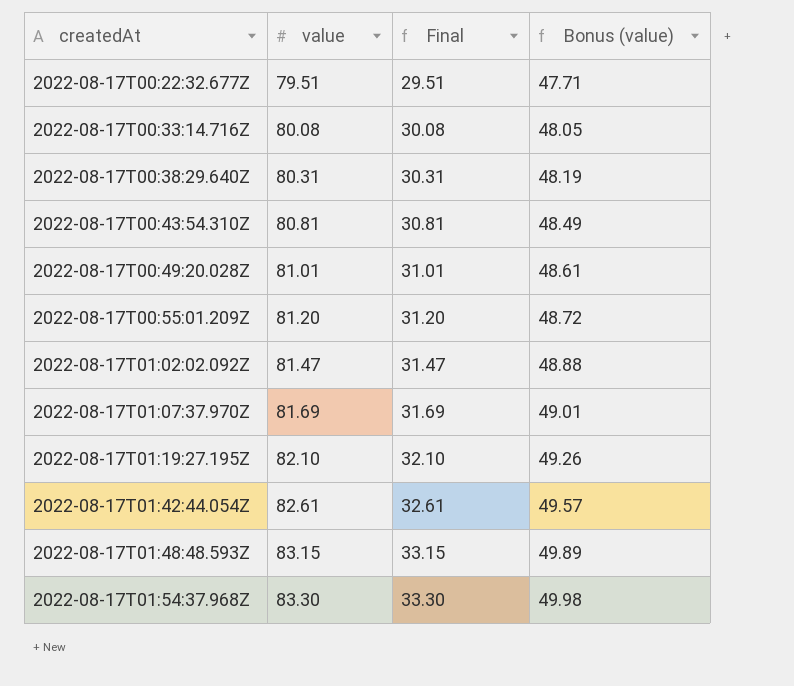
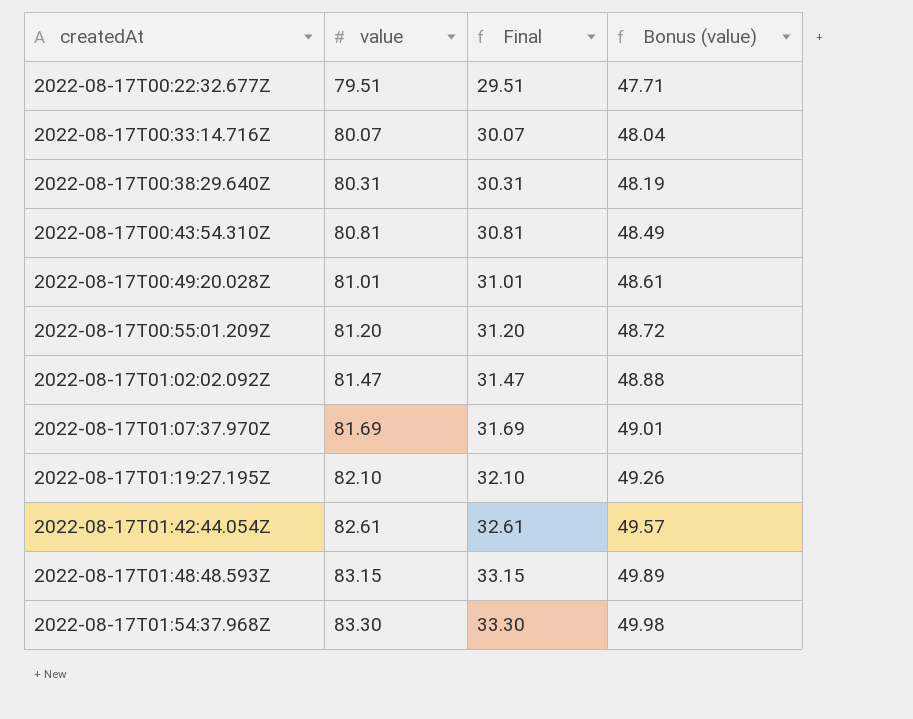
2022-08-17T00:33:14.716Z | value: 80.08 -> 80.07
2022-08-17T00:33:14.716Z | Final: 30.08 -> 30.07
2022-08-17T00:33:14.716Z | Bonus (value): 48.05 -> 48.04

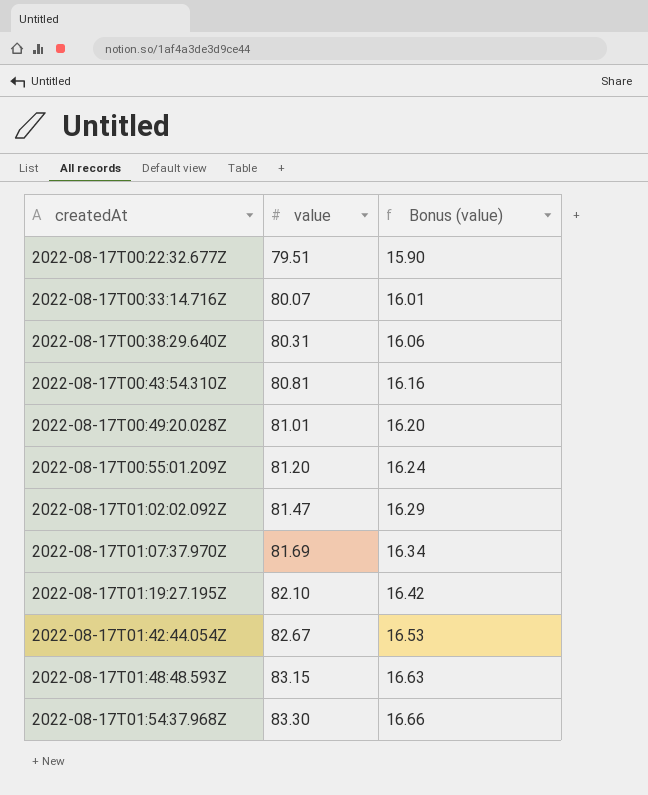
column Final | formula: [value] - 50 -> none
column Bonus (value) | formula: [value] * 0.6 -> [value] * 0.2
2022-08-17T01:42:44.054Z | value: 82.61 -> 82.67

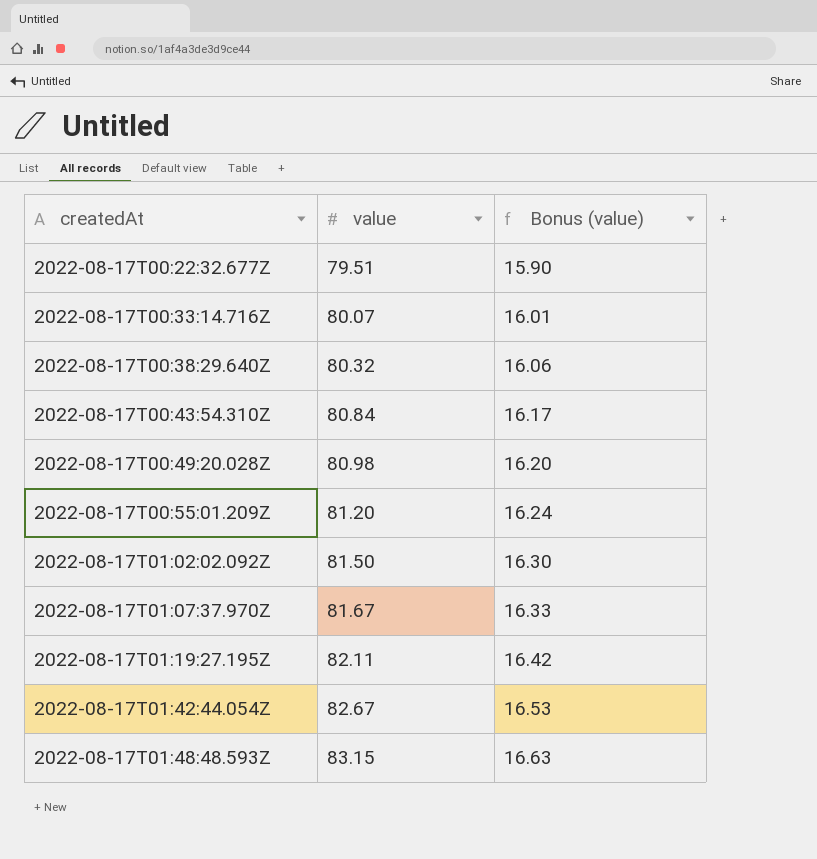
row 2022-08-17T01:54:37.968Z: 83.30 | 16.66 -> none
2022-08-17T00:38:29.640Z | value: 80.31 -> 80.32
2022-08-17T00:43:54.310Z | value: 80.81 -> 80.84
2022-08-17T00:43:54.310Z | Bonus (value): 16.16 -> 16.17
2022-08-17T00:49:20.028Z | value: 81.01 -> 80.98
2022-08-17T01:02:02.092Z | value: 81.47 -> 81.50
2022-08-17T01:02:02.092Z | Bonus (value): 16.29 -> 16.30
2022-08-17T01:07:37.970Z | value: 81.69 -> 81.67
2022-08-17T01:07:37.970Z | Bonus (value): 16.34 -> 16.33
2022-08-17T01:19:27.195Z | value: 82.10 -> 82.11

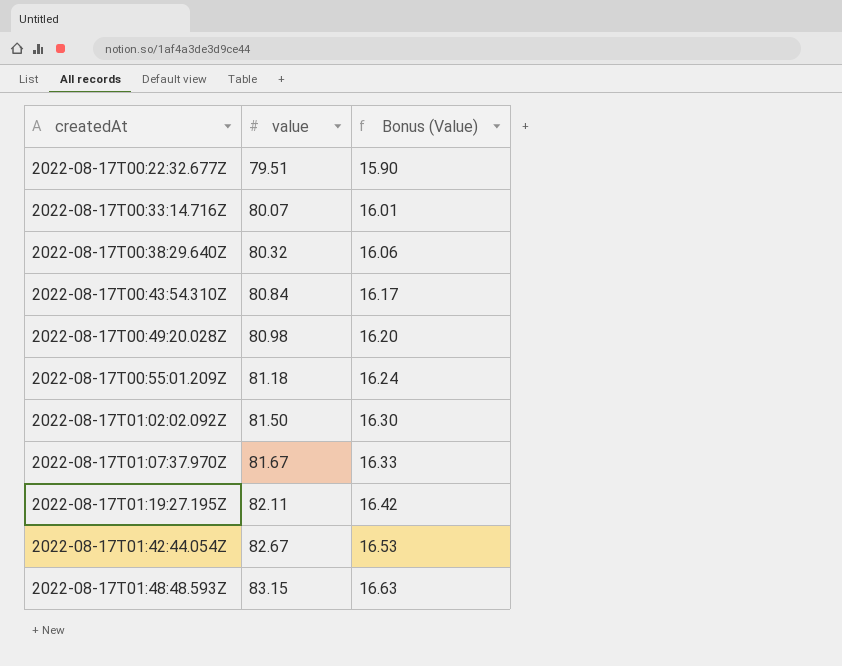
column name: Bonus (value) -> Bonus (Value)
2022-08-17T00:55:01.209Z | value: 81.20 -> 81.18

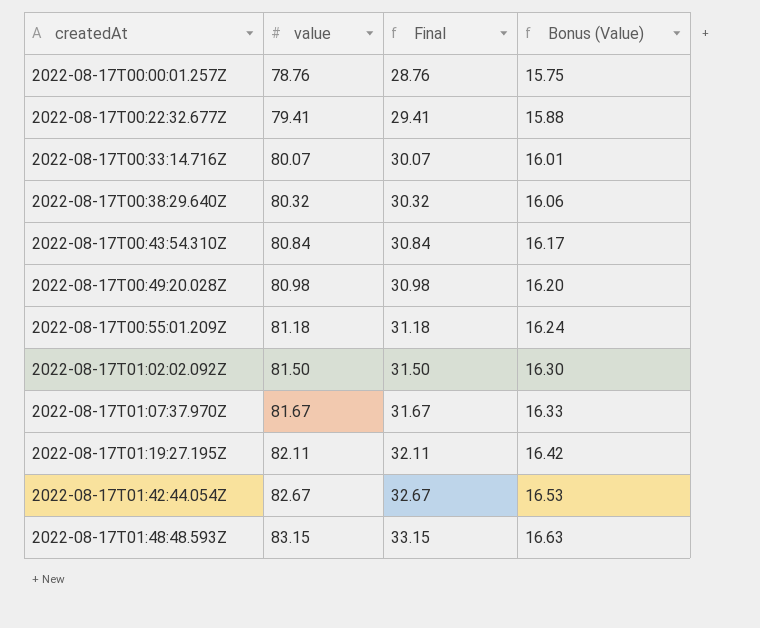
column Final | formula: none -> [value] - 50
row 2022-08-17T00:00:01.257Z: none -> 78.76 | 28.76 | 15.75
2022-08-17T00:22:32.677Z | value: 79.51 -> 79.41
2022-08-17T00:22:32.677Z | Bonus (Value): 15.90 -> 15.88

